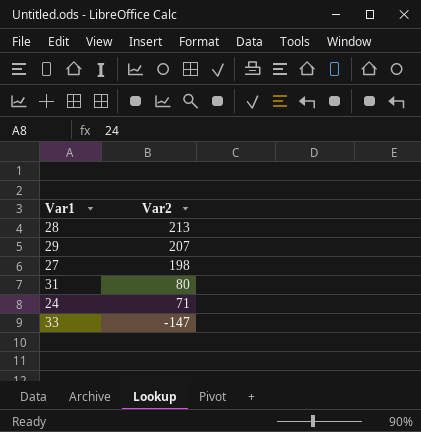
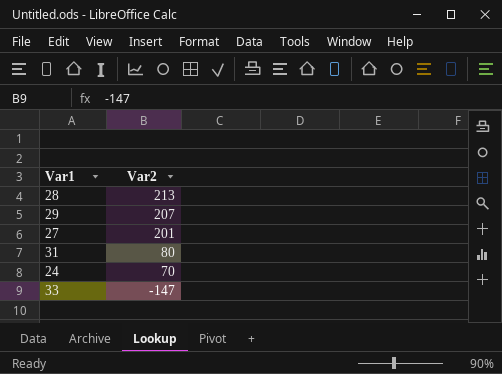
27 | Var2: 198 -> 201
24 | Var2: 71 -> 70

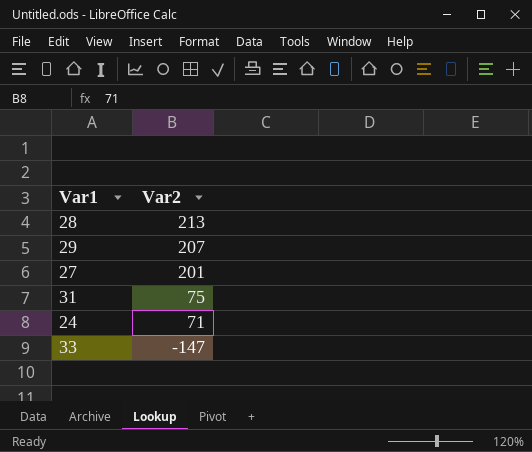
31 | Var2: 80 -> 75
24 | Var2: 70 -> 71

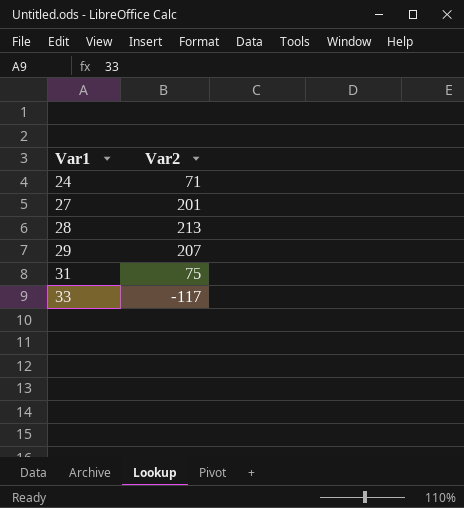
row order: Var2 descending -> Var1 ascending
33 | Var2: -147 -> -117

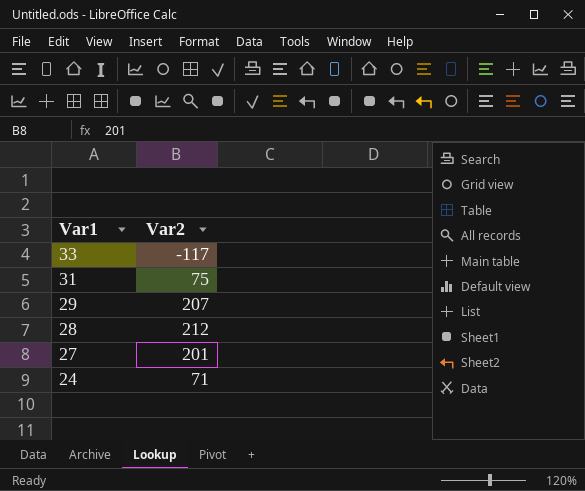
row order: Var1 ascending -> Var1 descending
28 | Var2: 213 -> 212

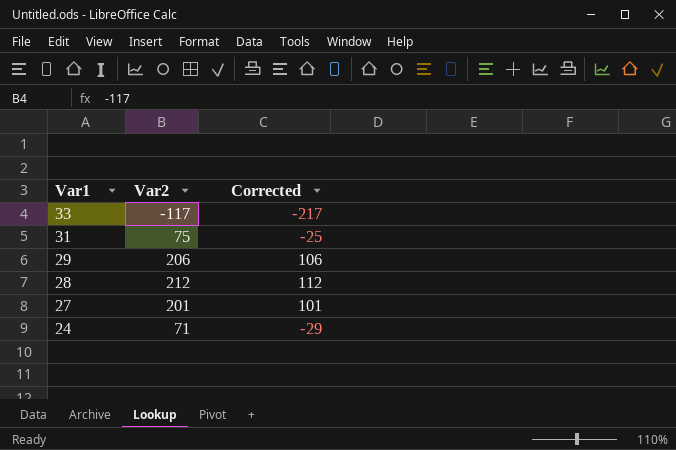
column Corrected | formula: none -> [Var2] - 100
29 | Var2: 207 -> 206

